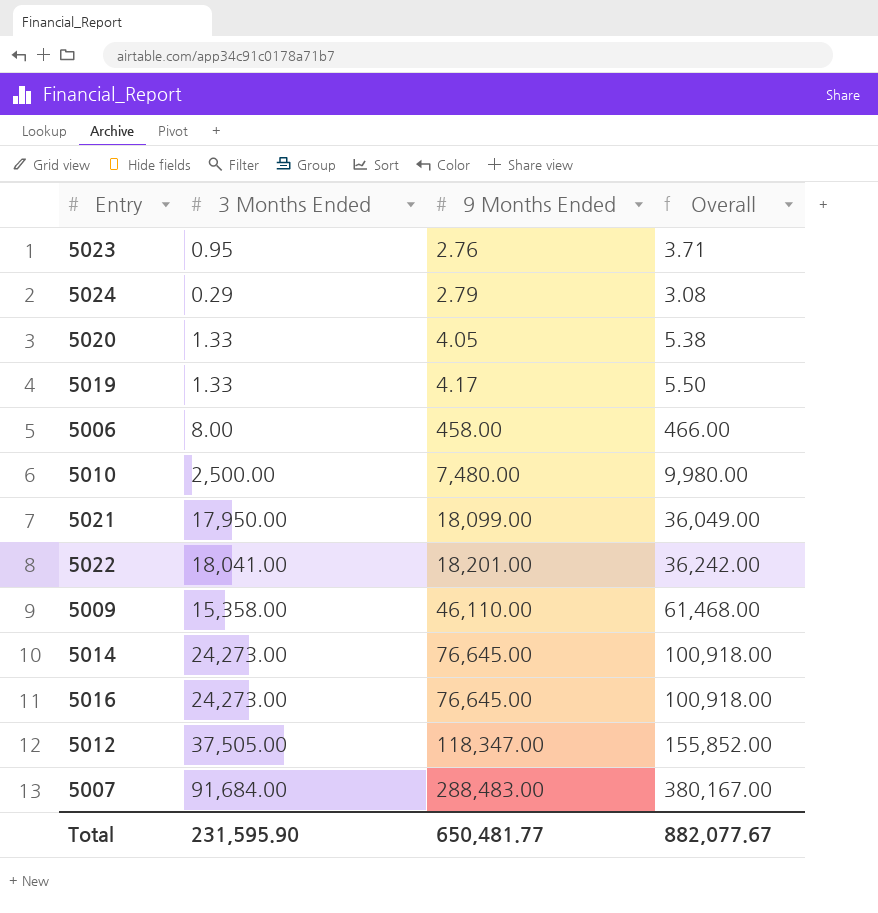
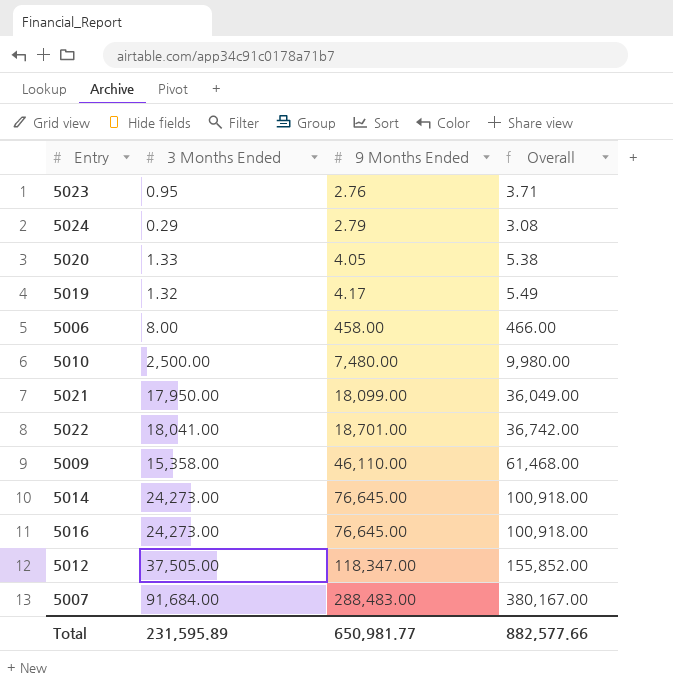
5019 | 3 Months Ended: 1.33 -> 1.32
5019 | Overall: 5.50 -> 5.49
5022 | 9 Months Ended: 18,201.00 -> 18,701.00
5022 | Overall: 36,242.00 -> 36,742.00
Total | 3 Months Ended: 231,595.90 -> 231,595.89
Total | 9 Months Ended: 650,481.77 -> 650,981.77
Total | Overall: 882,077.67 -> 882,577.66

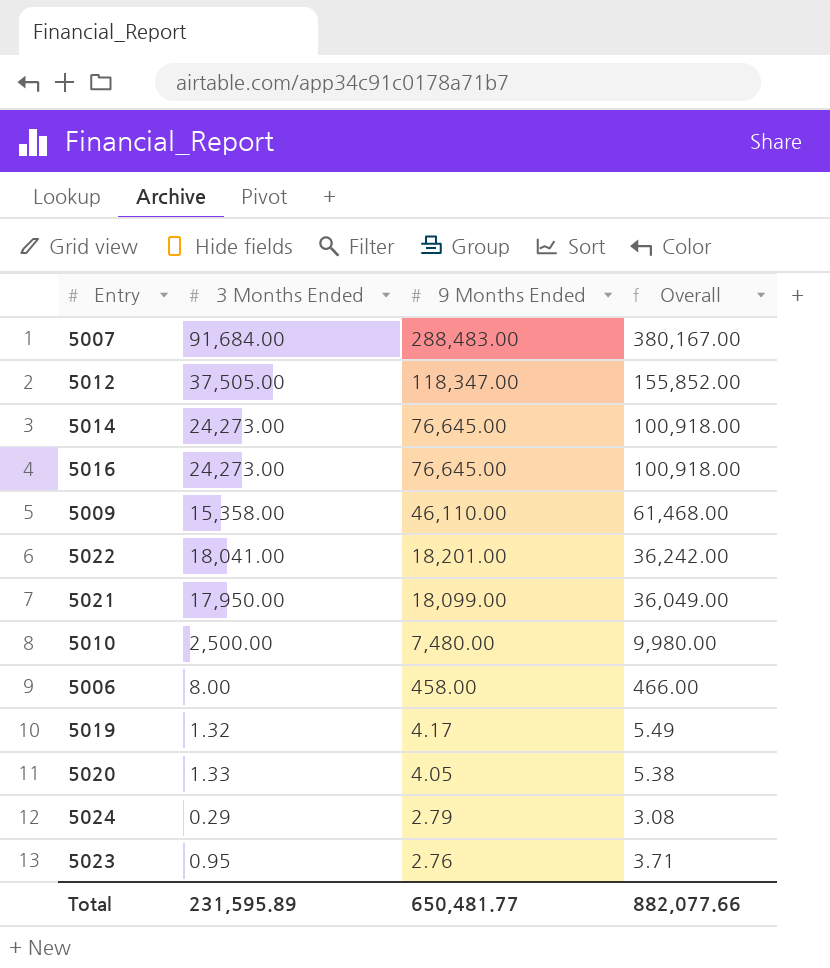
row order: 9 Months Ended ascending -> 9 Months Ended descending
5022 | 9 Months Ended: 18,701.00 -> 18,201.00
5022 | Overall: 36,742.00 -> 36,242.00
Total | 9 Months Ended: 650,981.77 -> 650,481.77
Total | Overall: 882,577.66 -> 882,077.66

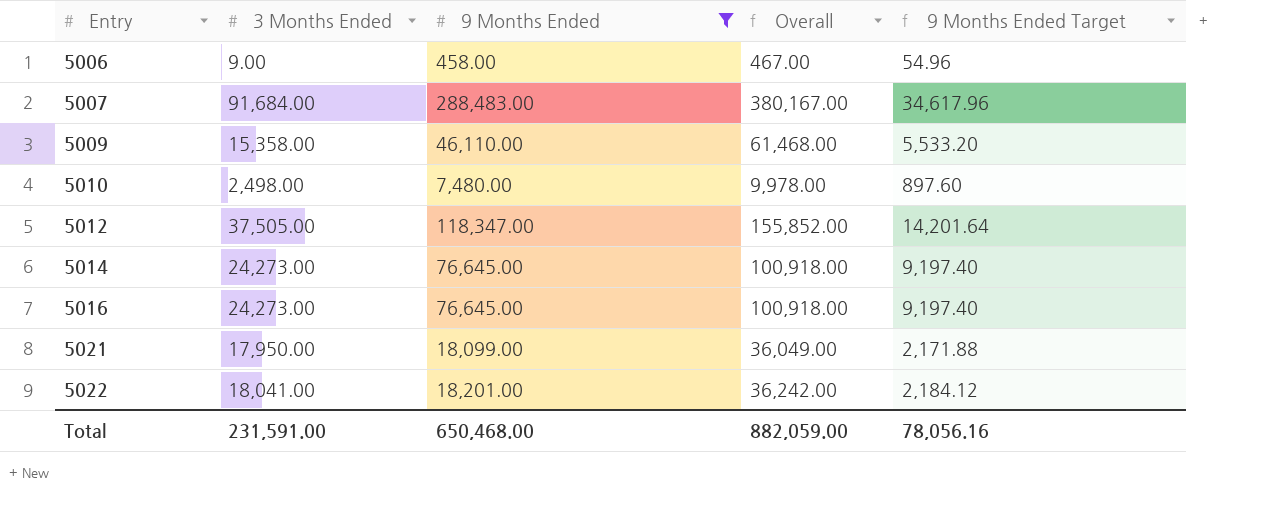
filter: none -> 9 Months Ended >= 458.00
row order: 9 Months Ended descending -> Entry ascending
column 9 Months Ended Target | formula: none -> [9 Months Ended] * 0.12
5006 | 3 Months Ended: 8.00 -> 9.00
5006 | Overall: 466.00 -> 467.00
5010 | 3 Months Ended: 2,500.00 -> 2,498.00
5010 | Overall: 9,980.00 -> 9,978.00
Total | 3 Months Ended: 231,595.89 -> 231,591.00
Total | 9 Months Ended: 650,481.77 -> 650,468.00
Total | Overall: 882,077.66 -> 882,059.00

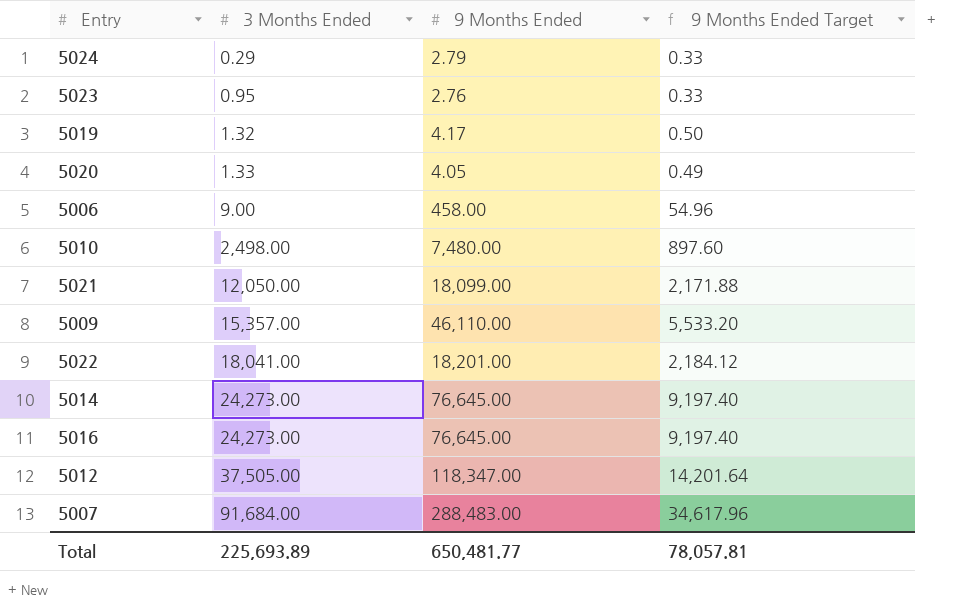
filter: 9 Months Ended >= 458.00 -> none
row order: Entry ascending -> 3 Months Ended ascending
column Overall | formula: [3 Months Ended] + [9 Months Ended] -> none
5021 | 3 Months Ended: 17,950.00 -> 12,050.00
5009 | 3 Months Ended: 15,358.00 -> 15,357.00
Total | 3 Months Ended: 231,591.00 -> 225,693.89
Total | 9 Months Ended: 650,468.00 -> 650,481.77
Total | 9 Months Ended Target: 78,056.16 -> 78,057.81

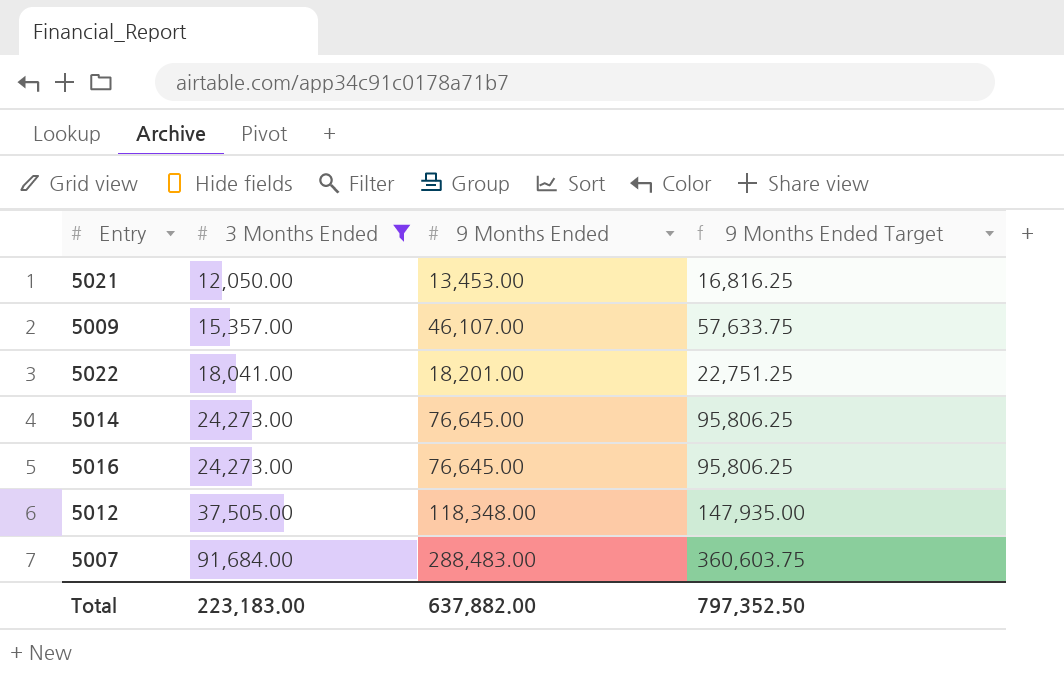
filter: none -> 3 Months Ended >= 12,050.00
column 9 Months Ended Target | formula: [9 Months Ended] * 0.12 -> [9 Months Ended] * 1.25
5021 | 9 Months Ended: 18,099.00 -> 13,453.00
5009 | 9 Months Ended: 46,110.00 -> 46,107.00
5012 | 9 Months Ended: 118,347.00 -> 118,348.00
Total | 3 Months Ended: 225,693.89 -> 223,183.00
Total | 9 Months Ended: 650,481.77 -> 637,882.00
Total | 9 Months Ended Target: 78,057.81 -> 797,352.50

